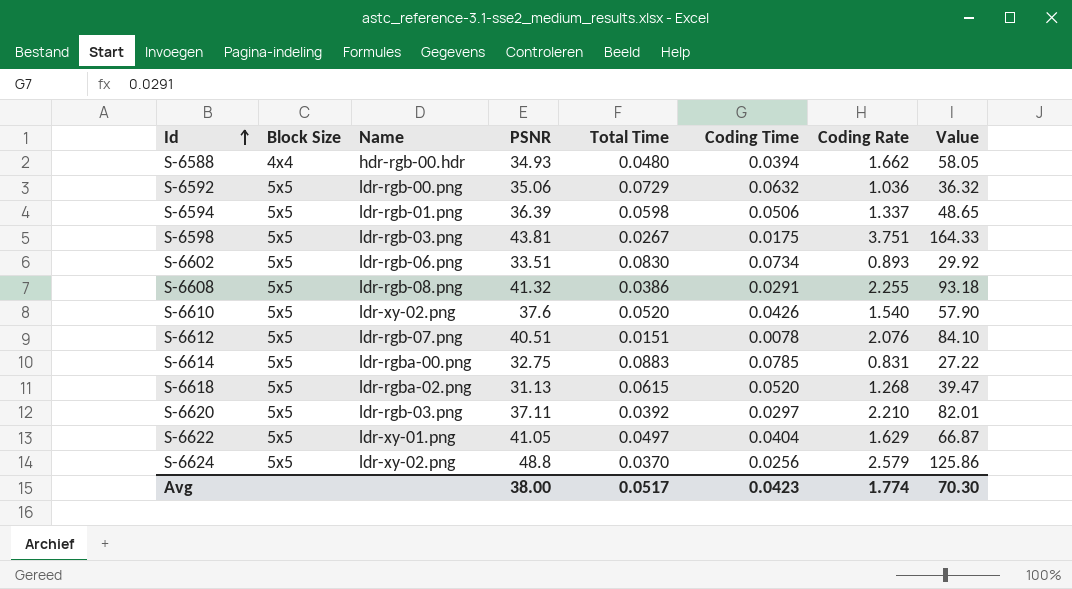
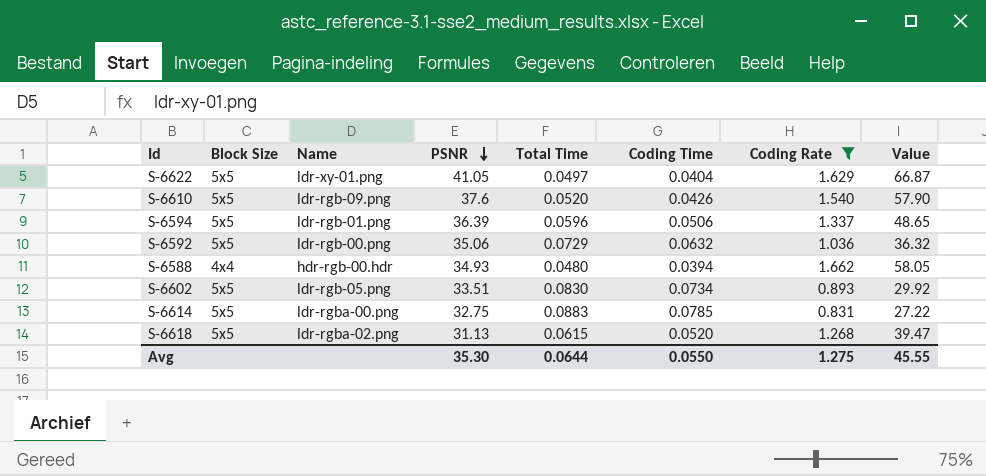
filter: none -> Coding Rate <= 1.662
row order: Id ascending -> PSNR descending
S-6610 | Name: ldr-xy-02.png -> ldr-rgb-09.png
S-6594 | Total Time: 0.0598 -> 0.0596
S-6602 | Name: ldr-rgb-06.png -> ldr-rgb-05.png
Avg | PSNR: 38.00 -> 35.30
Avg | Total Time: 0.0517 -> 0.0644
Avg | Coding Time: 0.0423 -> 0.0550
Avg | Coding Rate: 1.774 -> 1.275
Avg | Value: 70.30 -> 45.55

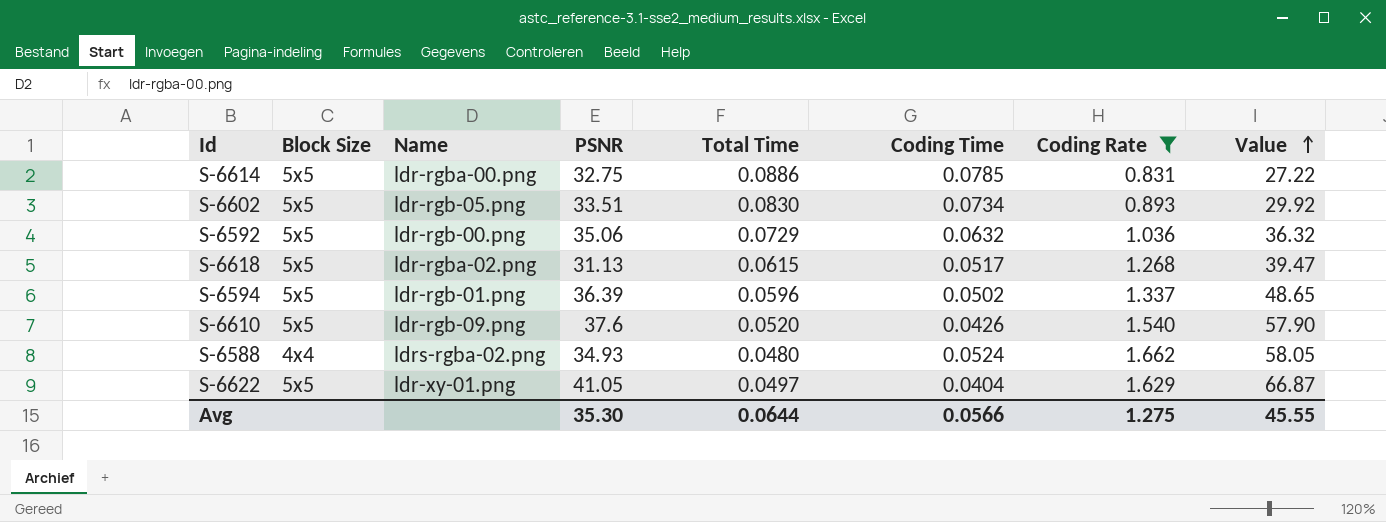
row order: PSNR descending -> Value ascending
S-6614 | Total Time: 0.0883 -> 0.0886
S-6618 | Coding Time: 0.0520 -> 0.0517
S-6594 | Coding Time: 0.0506 -> 0.0502
S-6588 | Name: hdr-rgb-00.hdr -> ldrs-rgba-02.png
S-6588 | Coding Time: 0.0394 -> 0.0524
Avg | Coding Time: 0.0550 -> 0.0566

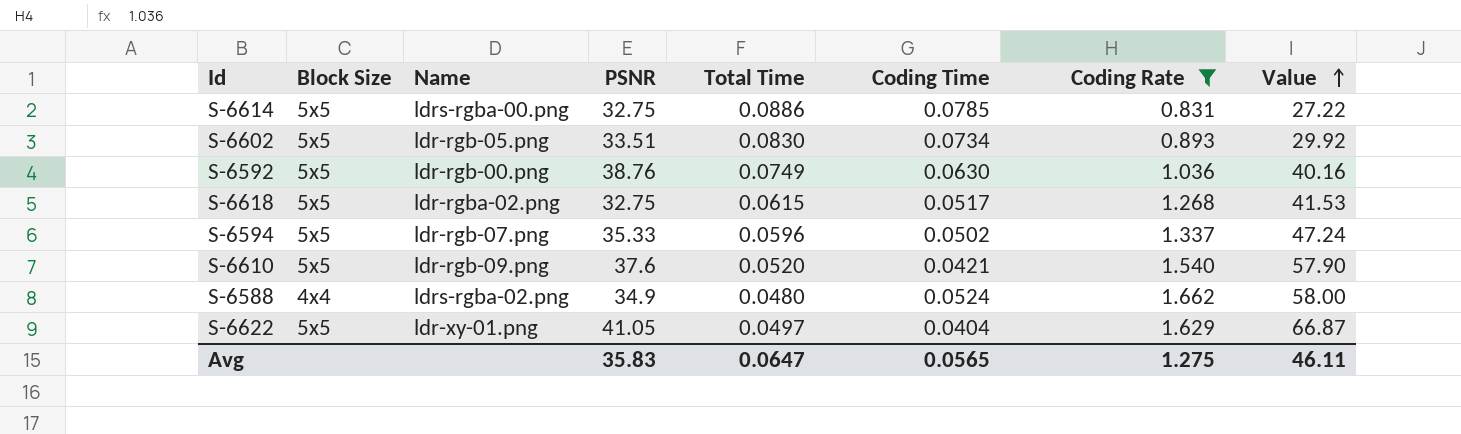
S-6614 | Name: ldr-rgba-00.png -> ldrs-rgba-00.png
S-6592 | PSNR: 35.06 -> 38.76
S-6592 | Total Time: 0.0729 -> 0.0749
S-6592 | Coding Time: 0.0632 -> 0.0630
S-6592 | Value: 36.32 -> 40.16
S-6618 | PSNR: 31.13 -> 32.75
S-6618 | Value: 39.47 -> 41.53
S-6594 | Name: ldr-rgb-01.png -> ldr-rgb-07.png
S-6594 | PSNR: 36.39 -> 35.33
S-6594 | Value: 48.65 -> 47.24
S-6610 | Coding Time: 0.0426 -> 0.0421
S-6588 | PSNR: 34.93 -> 34.9
S-6588 | Value: 58.05 -> 58.00
Avg | PSNR: 35.30 -> 35.83
Avg | Total Time: 0.0644 -> 0.0647
Avg | Coding Time: 0.0566 -> 0.0565
Avg | Value: 45.55 -> 46.11

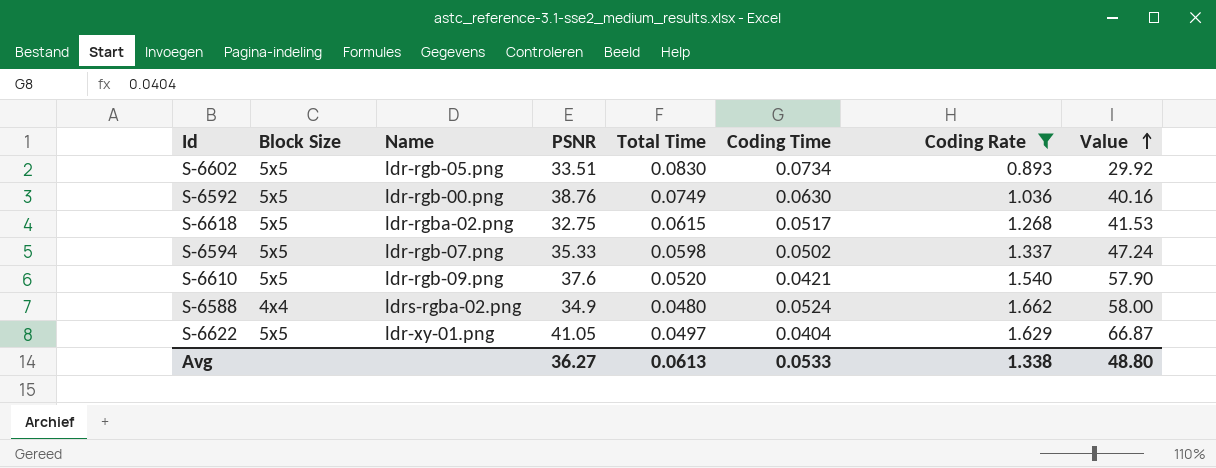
row S-6614: 5x5 | ldrs-rgba-00.png | 32.75 | 0.0886 | 0.0785 | 0.831 | 27.22 -> none
S-6594 | Total Time: 0.0596 -> 0.0598
Avg | PSNR: 35.83 -> 36.27
Avg | Total Time: 0.0647 -> 0.0613
Avg | Coding Time: 0.0565 -> 0.0533
Avg | Coding Rate: 1.275 -> 1.338
Avg | Value: 46.11 -> 48.80

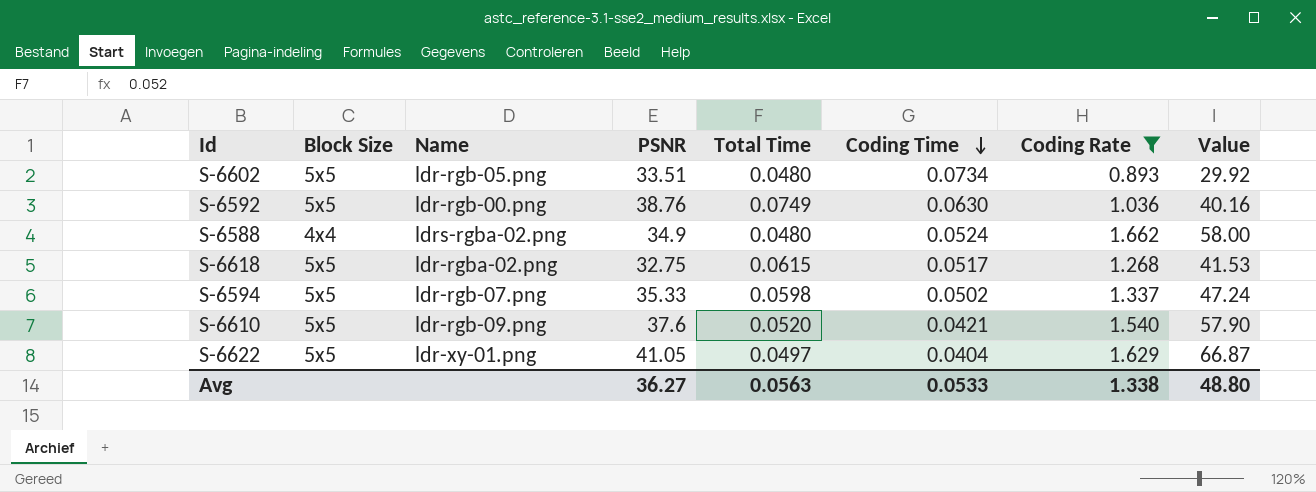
row order: Value ascending -> Coding Time descending
S-6602 | Total Time: 0.0830 -> 0.0480
Avg | Total Time: 0.0613 -> 0.0563

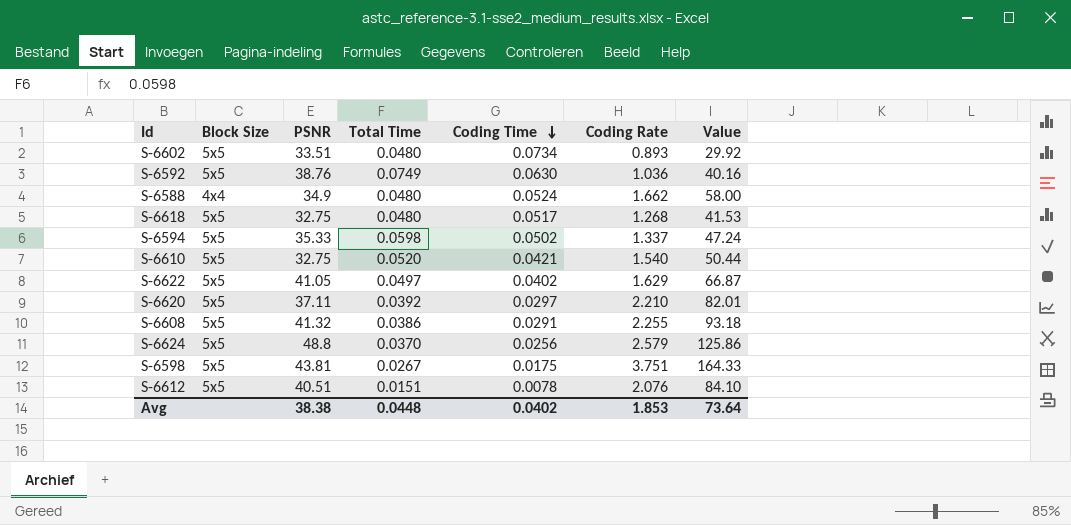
filter: Coding Rate <= 1.662 -> none
column Name | position: 3 -> none
S-6618 | Total Time: 0.0615 -> 0.0480
S-6610 | PSNR: 37.6 -> 32.75
S-6610 | Value: 57.90 -> 50.44
S-6622 | Coding Time: 0.0404 -> 0.0402
Avg | PSNR: 36.27 -> 38.38
Avg | Total Time: 0.0563 -> 0.0448
Avg | Coding Time: 0.0533 -> 0.0402
Avg | Coding Rate: 1.338 -> 1.853
Avg | Value: 48.80 -> 73.64

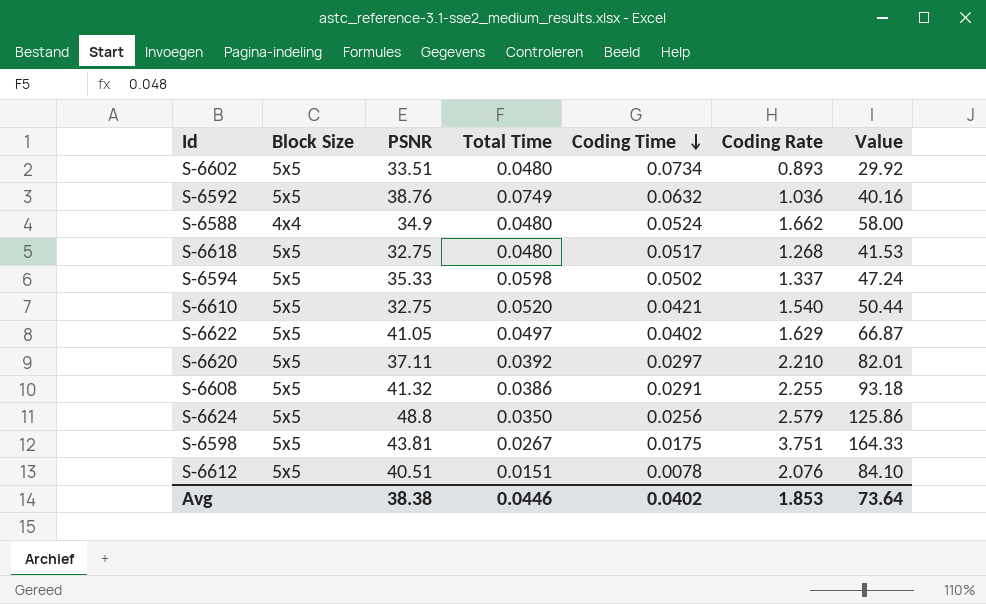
S-6592 | Coding Time: 0.0630 -> 0.0632
S-6624 | Total Time: 0.0370 -> 0.0350
Avg | Total Time: 0.0448 -> 0.0446

